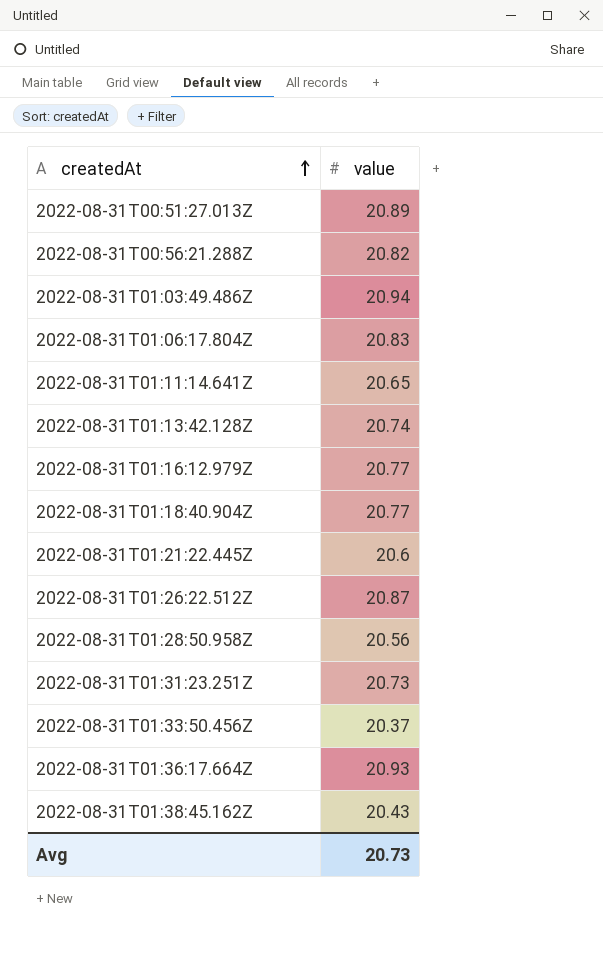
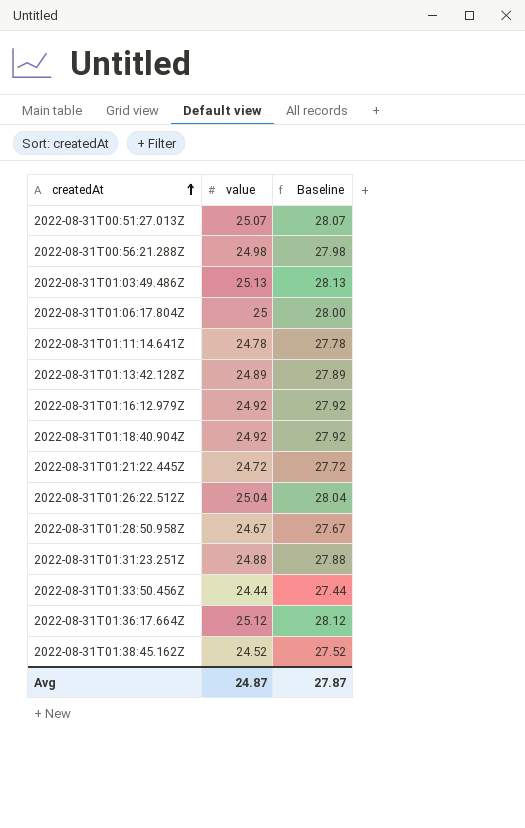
column Baseline | formula: none -> [value] + 3
2022-08-31T00:51:27.013Z | value: 20.89 -> 25.07
2022-08-31T00:56:21.288Z | value: 20.82 -> 24.98
2022-08-31T01:03:49.486Z | value: 20.94 -> 25.13
2022-08-31T01:06:17.804Z | value: 20.83 -> 25
2022-08-31T01:11:14.641Z | value: 20.65 -> 24.78
2022-08-31T01:13:42.128Z | value: 20.74 -> 24.89
2022-08-31T01:16:12.979Z | value: 20.77 -> 24.92
2022-08-31T01:18:40.904Z | value: 20.77 -> 24.92
2022-08-31T01:21:22.445Z | value: 20.6 -> 24.72
2022-08-31T01:26:22.512Z | value: 20.87 -> 25.04
2022-08-31T01:28:50.958Z | value: 20.56 -> 24.67
2022-08-31T01:31:23.251Z | value: 20.73 -> 24.88
2022-08-31T01:33:50.456Z | value: 20.37 -> 24.44
2022-08-31T01:36:17.664Z | value: 20.93 -> 25.12
2022-08-31T01:38:45.162Z | value: 20.43 -> 24.52
Avg | value: 20.73 -> 24.87

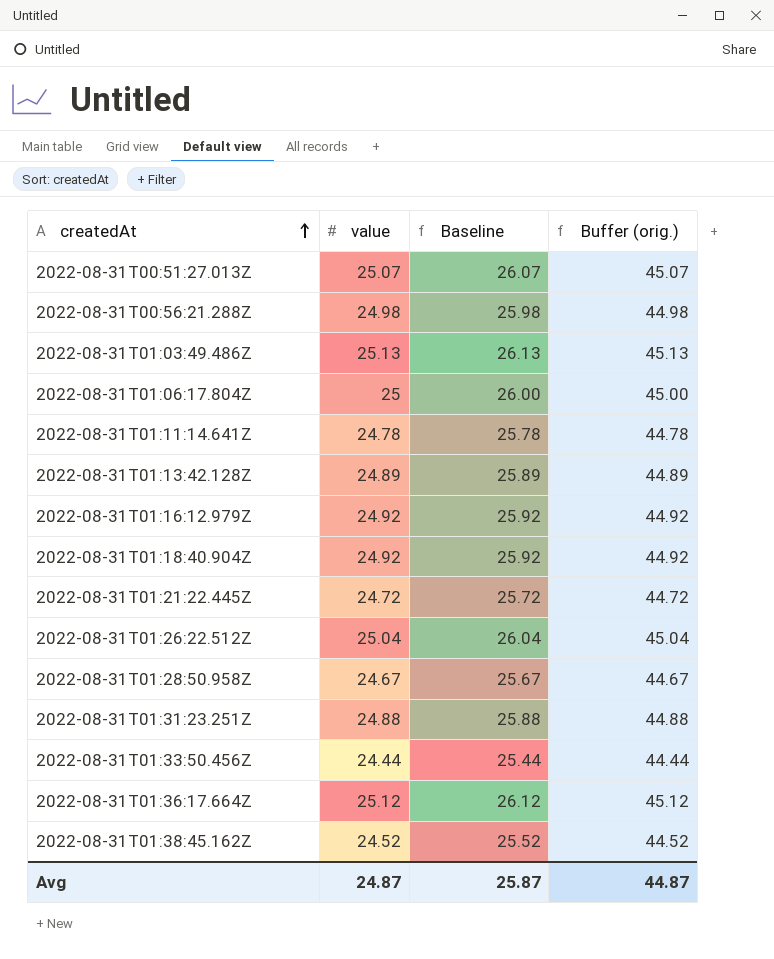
column Baseline | formula: [value] + 3 -> [value] + 1
column Buffer (orig.) | formula: none -> [value] + 20
Avg | Baseline: 27.87 -> 25.87

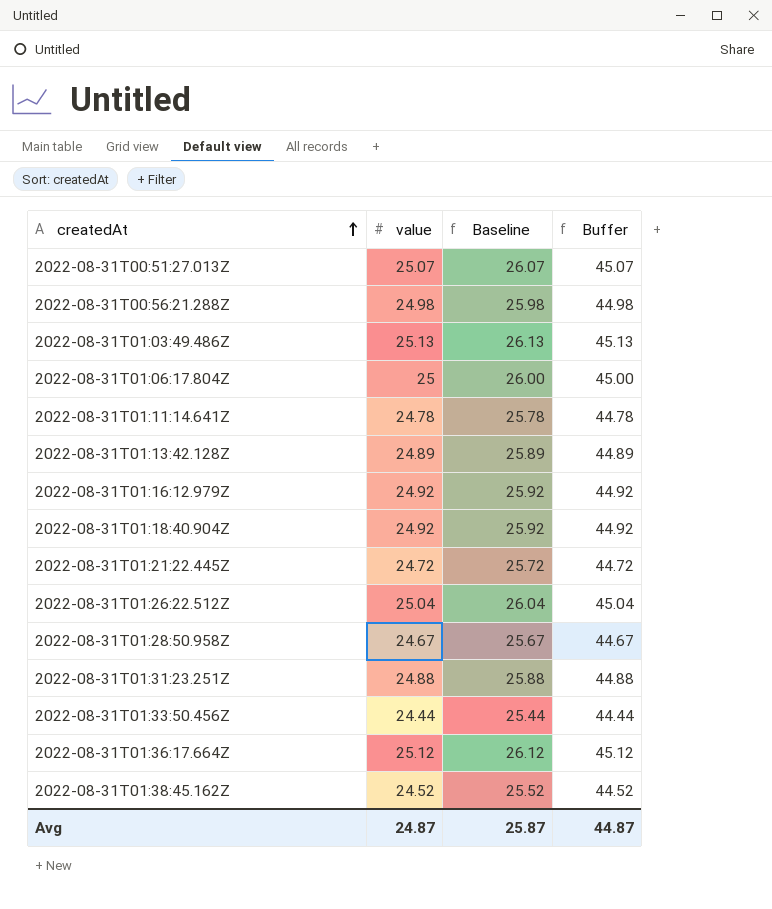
column name: Buffer (orig.) -> Buffer

